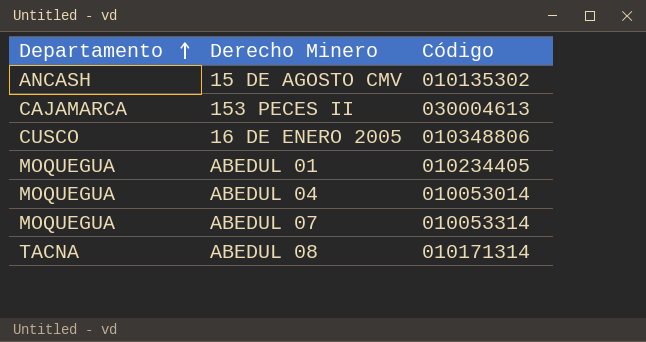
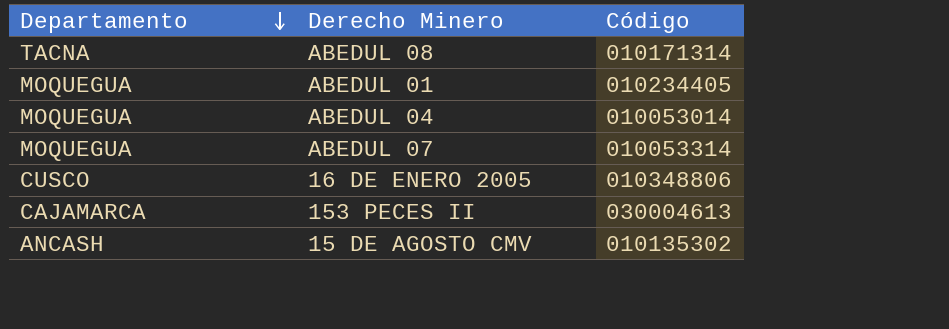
row order: Departamento ascending -> Departamento descending

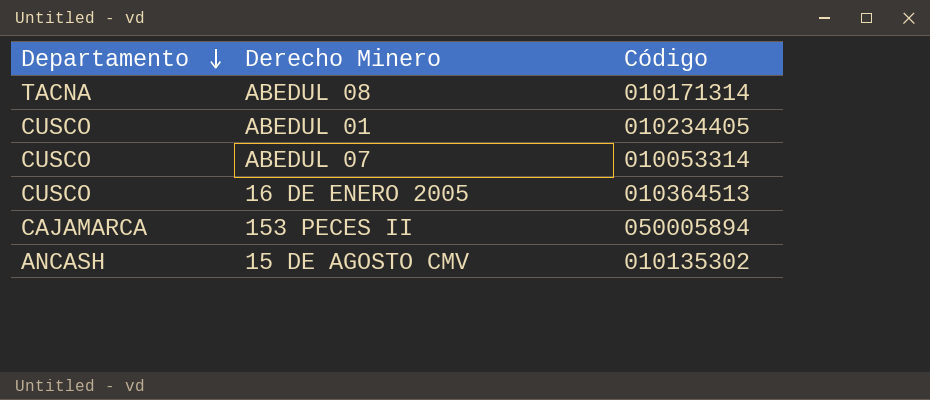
row ABEDUL 04: MOQUEGUA | 010053014 -> none
ABEDUL 01 | Departamento: MOQUEGUA -> CUSCO
ABEDUL 07 | Departamento: MOQUEGUA -> CUSCO
16 DE ENERO 2005 | Código: 010348806 -> 010364513
153 PECES II | Código: 030004613 -> 050005894

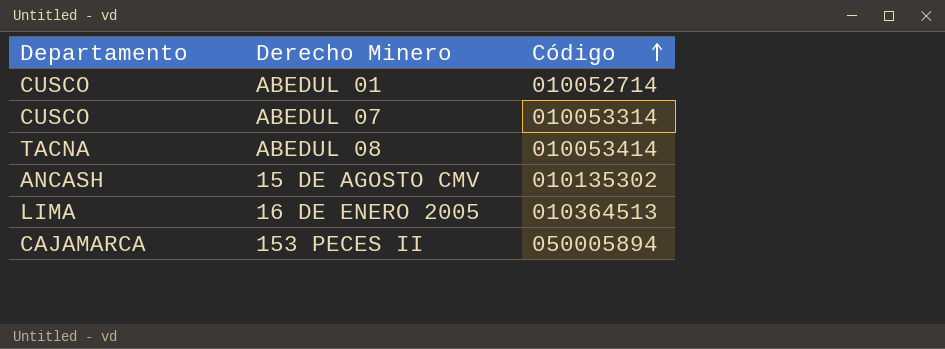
row order: Departamento descending -> Código ascending
ABEDUL 01 | Código: 010234405 -> 010052714
ABEDUL 08 | Código: 010171314 -> 010053414
16 DE ENERO 2005 | Departamento: CUSCO -> LIMA

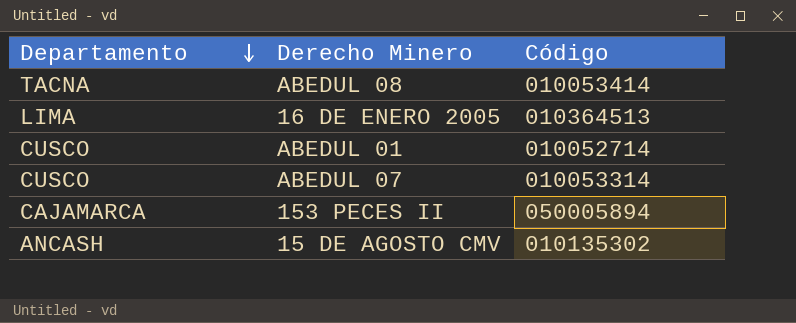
row order: Código ascending -> Departamento descending

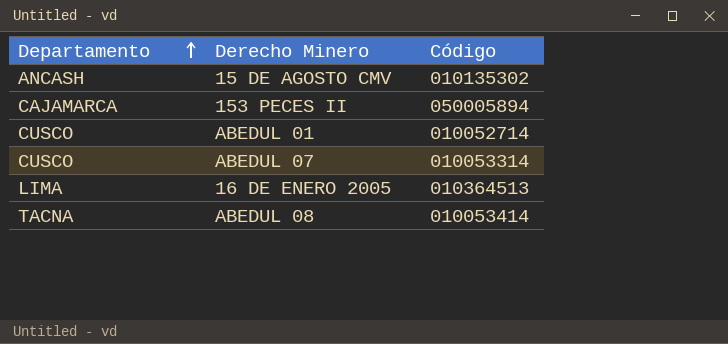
row order: Departamento descending -> Departamento ascending

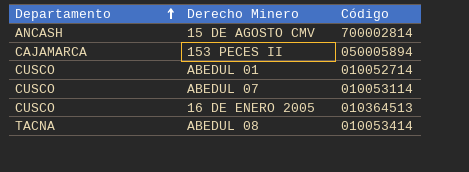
15 DE AGOSTO CMV | Código: 010135302 -> 700002814
ABEDUL 07 | Código: 010053314 -> 010053114
16 DE ENERO 2005 | Departamento: LIMA -> CUSCO

